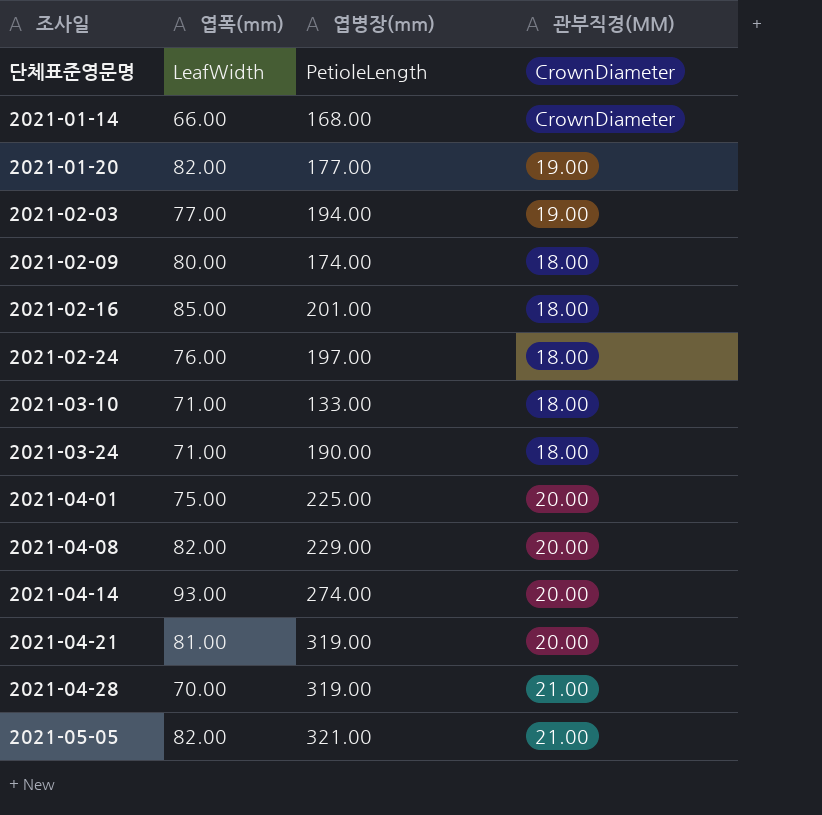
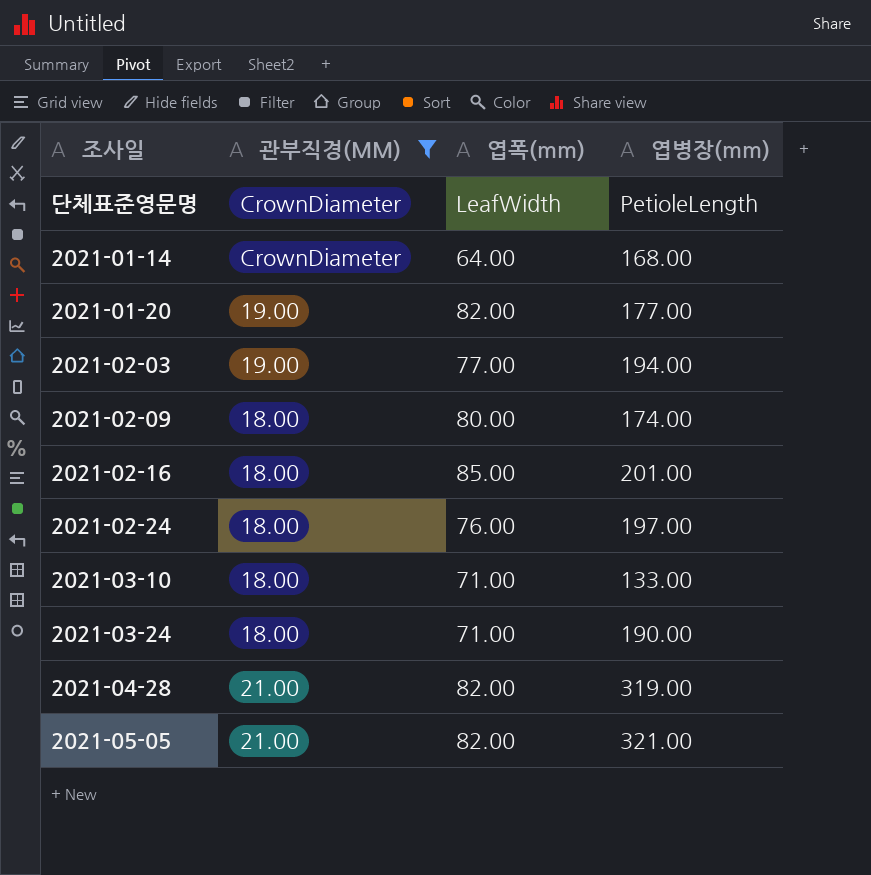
filter: none -> 관부직경(MM) != 20.00
column 관부직경(MM) | position: 4 -> 2
2021-01-14 | 엽폭(mm): 66.00 -> 64.00
2021-04-28 | 엽폭(mm): 70.00 -> 82.00

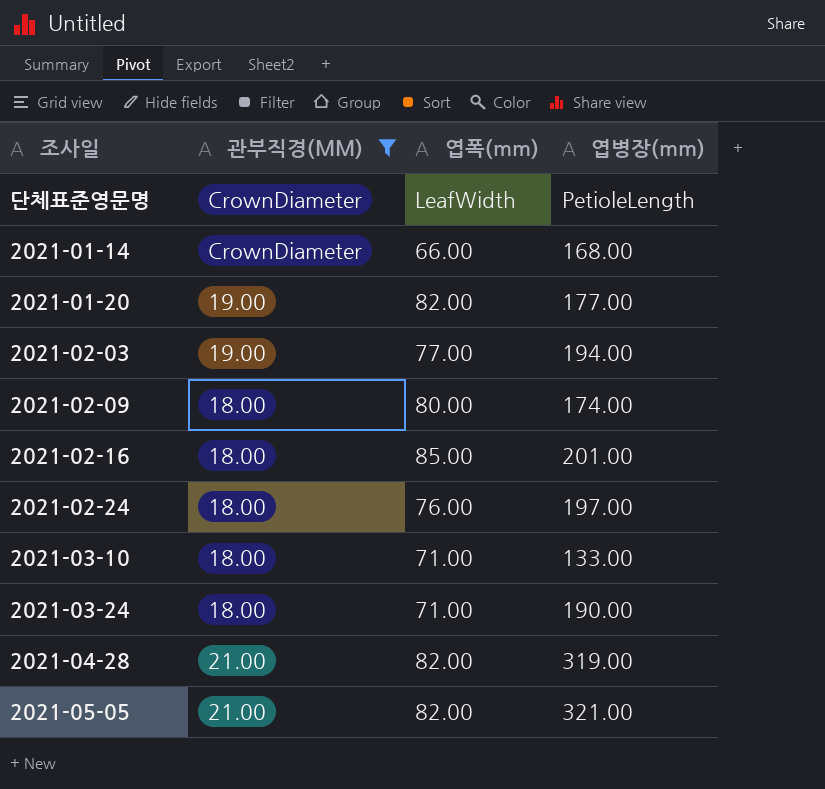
2021-01-14 | 엽폭(mm): 64.00 -> 66.00

